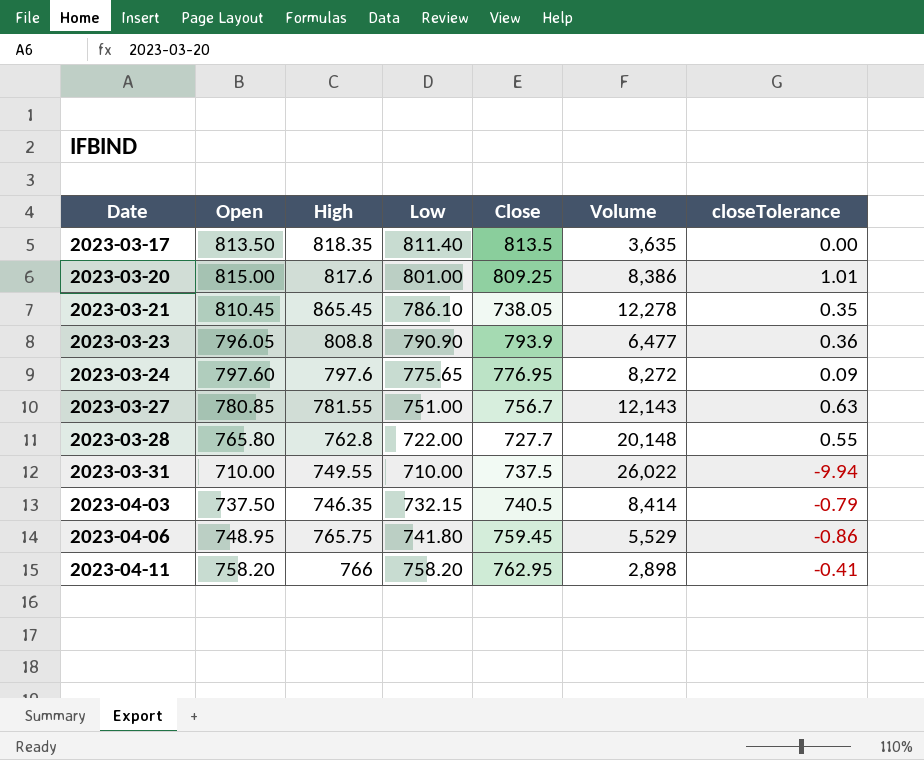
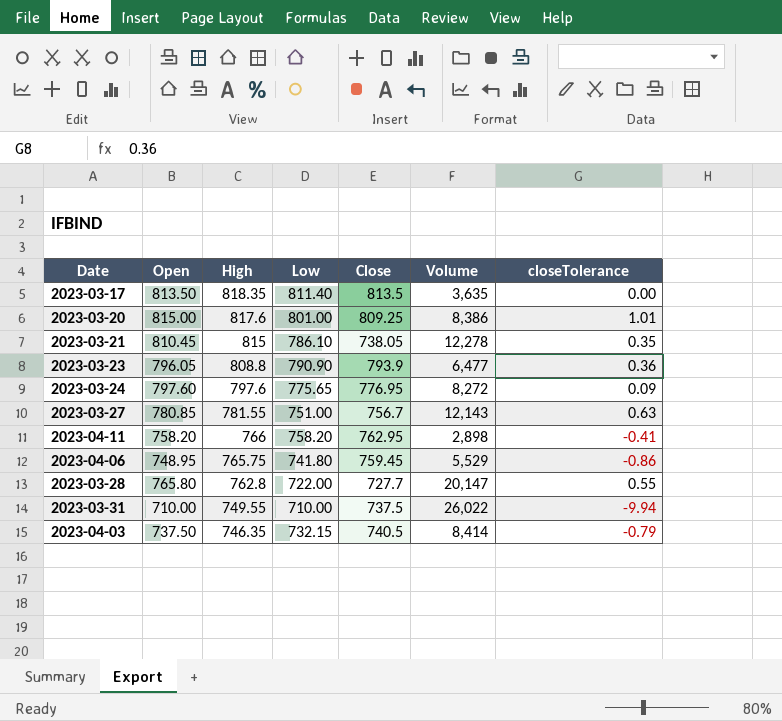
row order: Date ascending -> High descending
2023-03-21 | High: 865.45 -> 815
2023-03-28 | Volume: 20,148 -> 20,147

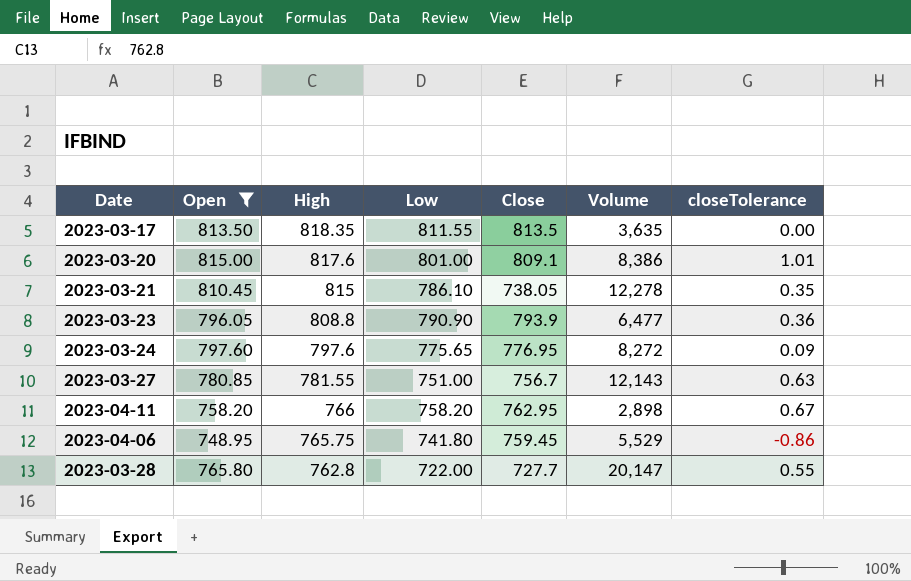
filter: none -> Open >= 748.95
2023-03-17 | Low: 811.40 -> 811.55
2023-03-20 | Close: 809.25 -> 809.1
2023-04-11 | closeTolerance: -0.41 -> 0.67

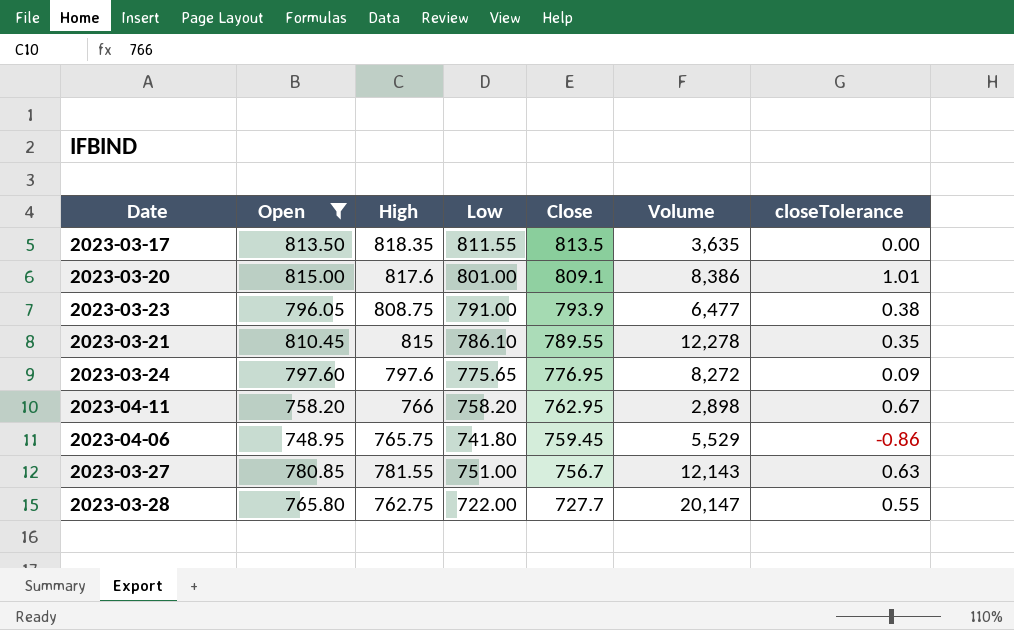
row order: High descending -> Close descending
2023-03-23 | High: 808.8 -> 808.75
2023-03-23 | Low: 790.90 -> 791.00
2023-03-23 | closeTolerance: 0.36 -> 0.38
2023-03-21 | Close: 738.05 -> 789.55
2023-03-28 | High: 762.8 -> 762.75

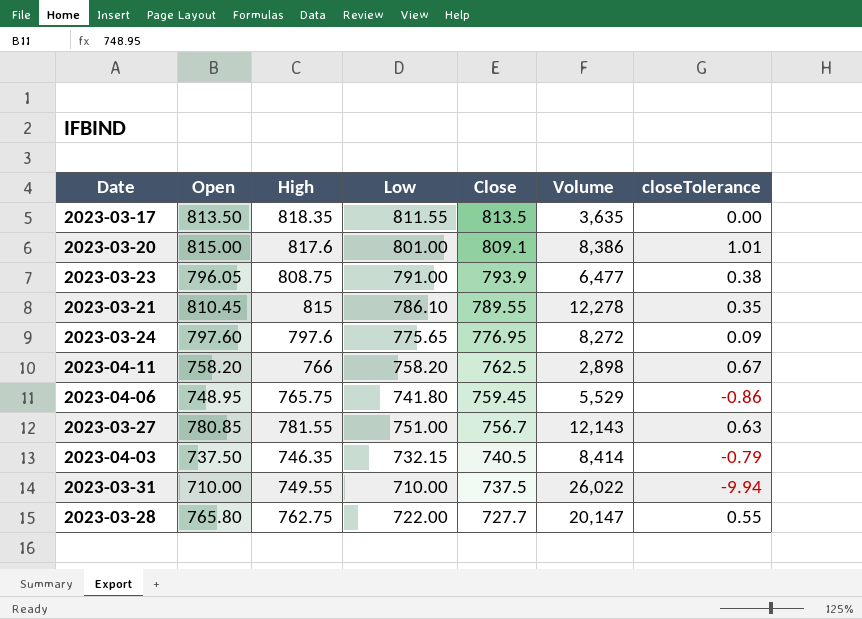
filter: Open >= 748.95 -> none
2023-04-11 | Close: 762.95 -> 762.5

